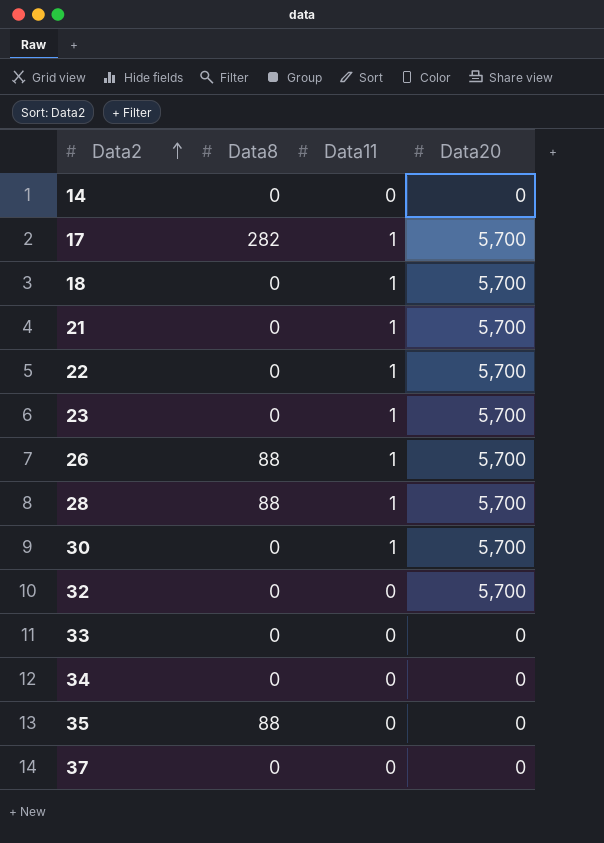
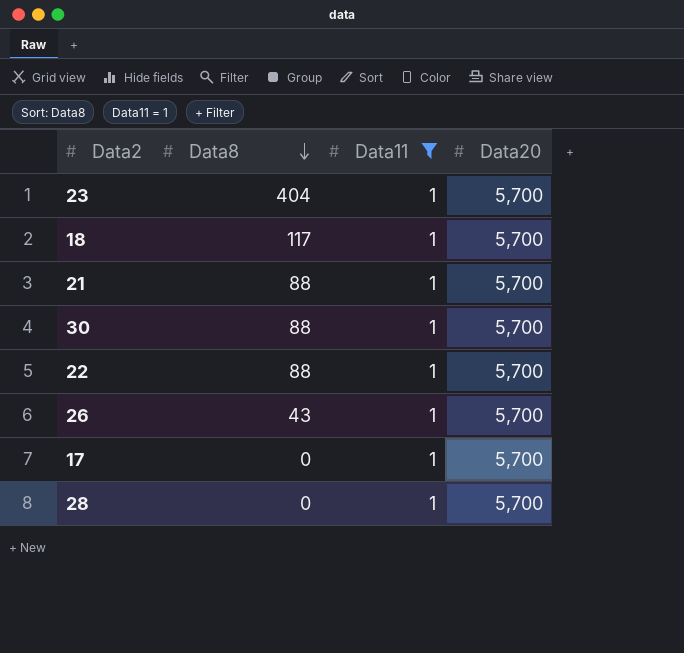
filter: none -> Data11 = 1
row order: Data2 ascending -> Data8 descending
23 | Data8: 0 -> 404
18 | Data8: 0 -> 117
21 | Data8: 0 -> 88
30 | Data8: 0 -> 88
22 | Data8: 0 -> 88
26 | Data8: 88 -> 43
17 | Data8: 282 -> 0
28 | Data8: 88 -> 0

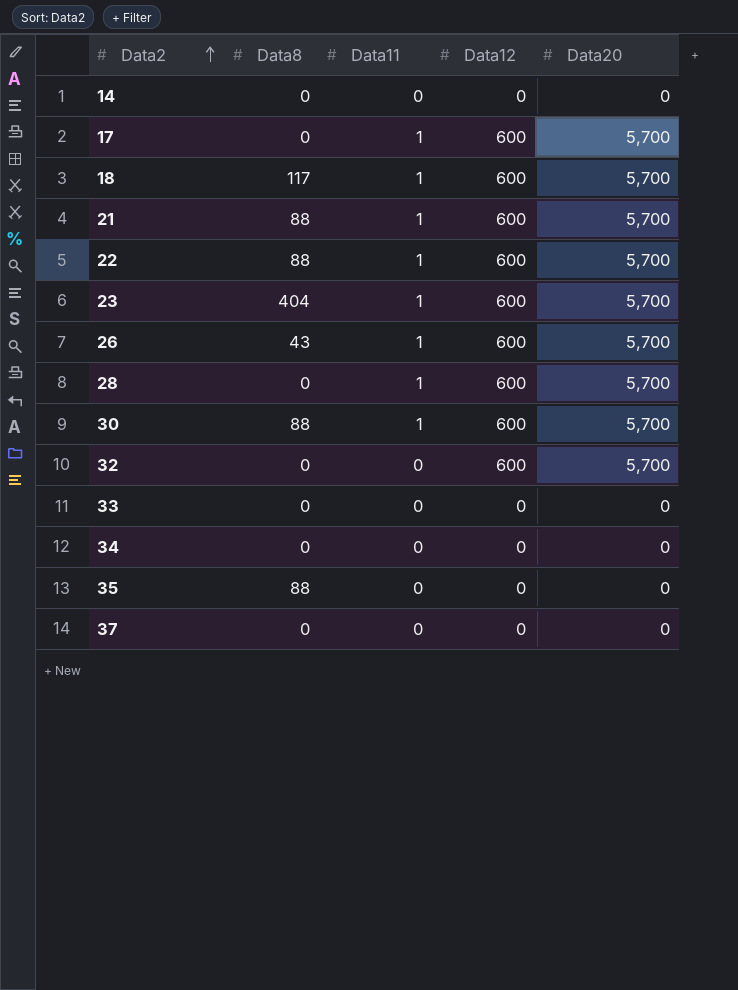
filter: Data11 = 1 -> none
row order: Data8 descending -> Data2 ascending
column Data12 | position: none -> 4

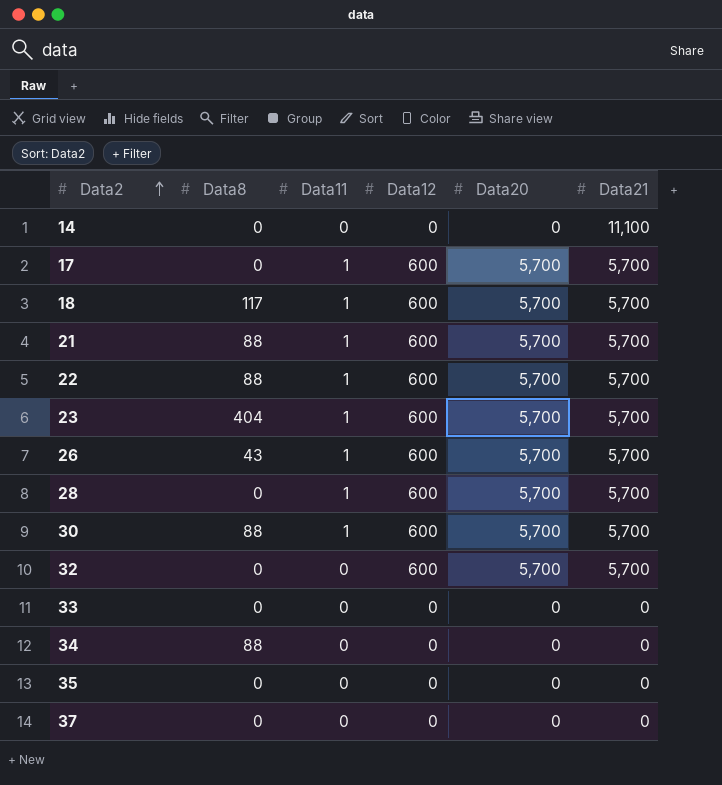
column Data21 | position: none -> 6
34 | Data8: 0 -> 88
35 | Data8: 88 -> 0

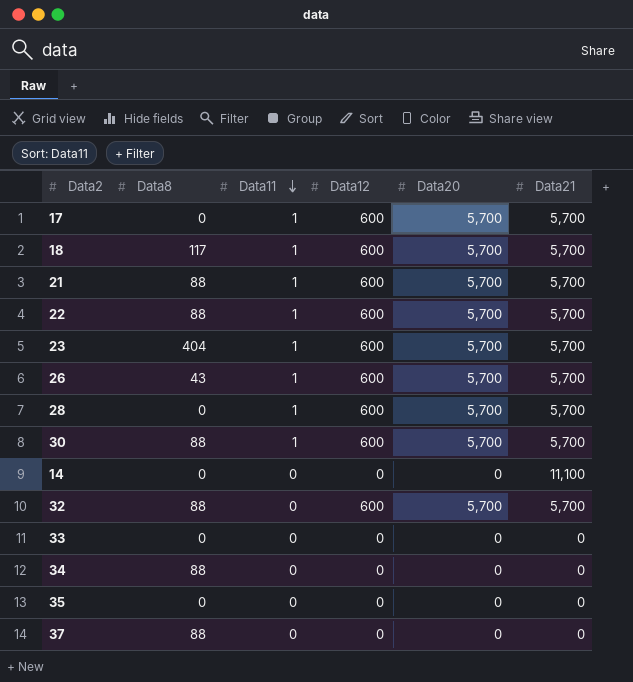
row order: Data2 ascending -> Data11 descending
32 | Data8: 0 -> 88
37 | Data8: 0 -> 88

